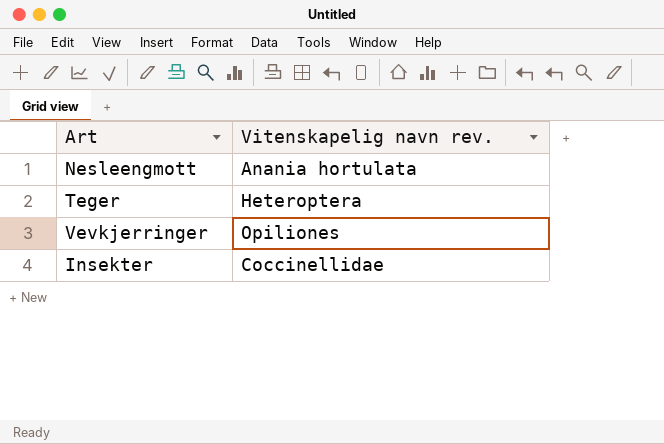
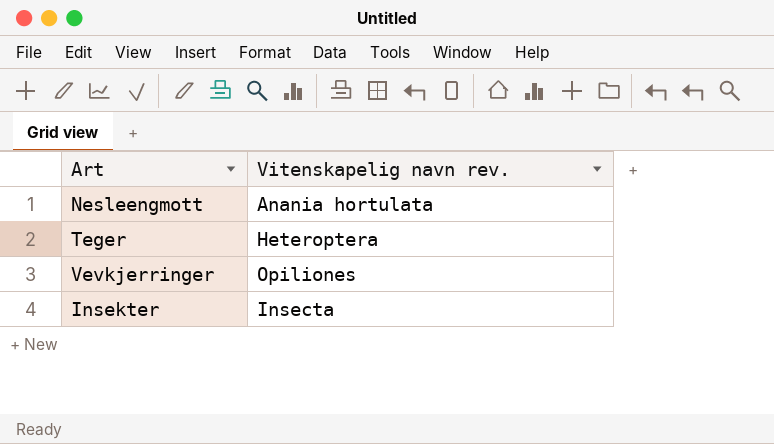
Insekter | Vitenskapelig navn rev.: Coccinellidae -> Insecta

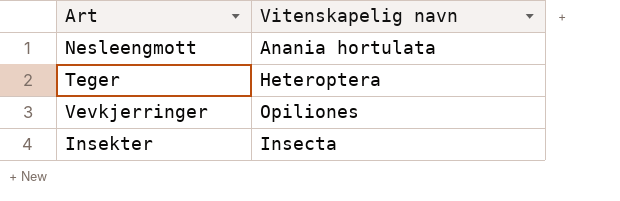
column name: Vitenskapelig navn rev. -> Vitenskapelig navn

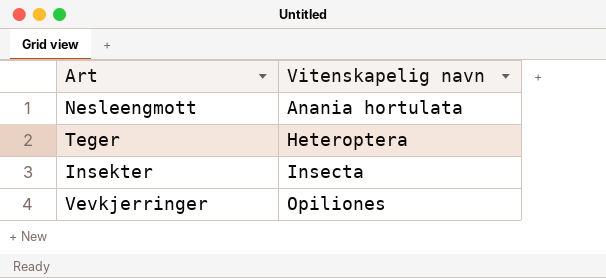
row order: none -> Vitenskapelig navn ascending

